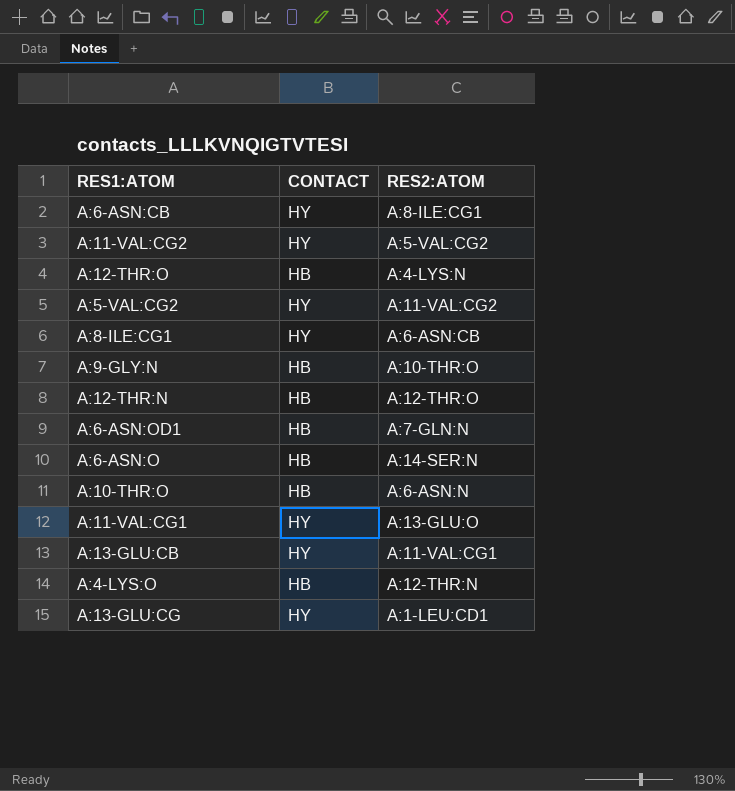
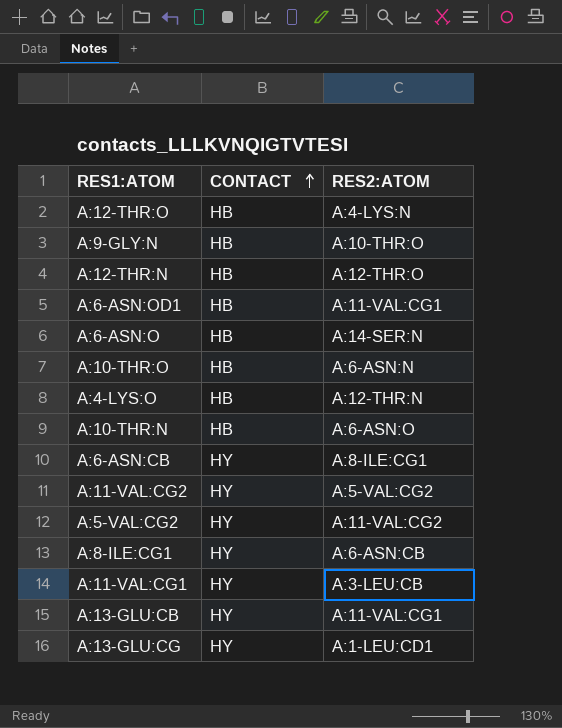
row order: none -> CONTACT ascending
A:6-ASN:OD1 | RES2:ATOM: A:7-GLN:N -> A:11-VAL:CG1
row A:10-THR:N: none -> HB | A:6-ASN:O
A:11-VAL:CG1 | RES2:ATOM: A:13-GLU:O -> A:3-LEU:CB

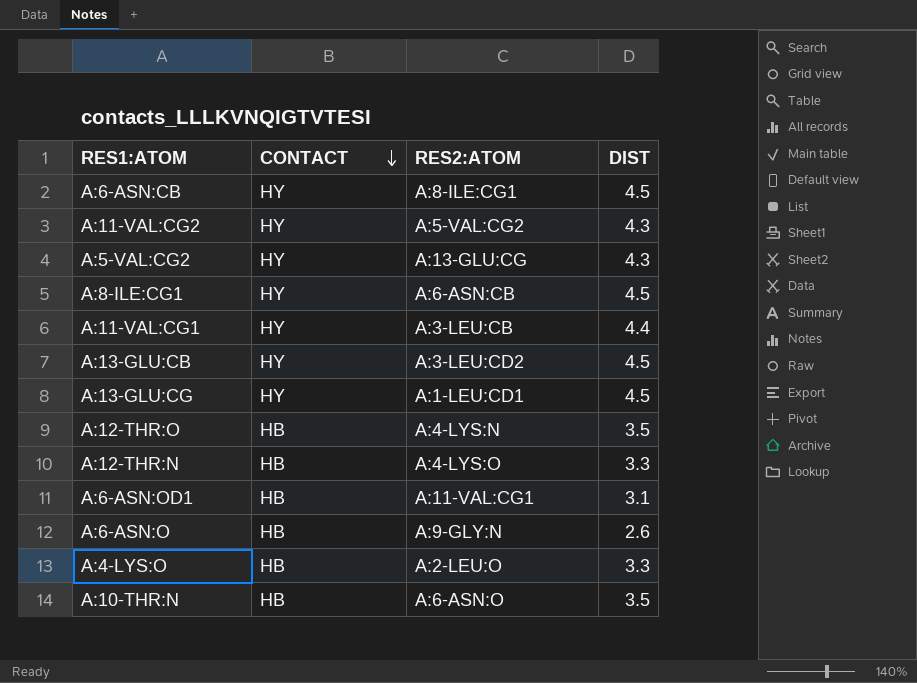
row order: CONTACT ascending -> CONTACT descending
column DIST | position: none -> 4
row A:9-GLY:N: HB | A:10-THR:O -> none
row A:10-THR:O: HB | A:6-ASN:N -> none
A:5-VAL:CG2 | RES2:ATOM: A:11-VAL:CG2 -> A:13-GLU:CG
A:13-GLU:CB | RES2:ATOM: A:11-VAL:CG1 -> A:3-LEU:CD2
A:12-THR:N | RES2:ATOM: A:12-THR:O -> A:4-LYS:O
A:6-ASN:O | RES2:ATOM: A:14-SER:N -> A:9-GLY:N
A:4-LYS:O | RES2:ATOM: A:12-THR:N -> A:2-LEU:O

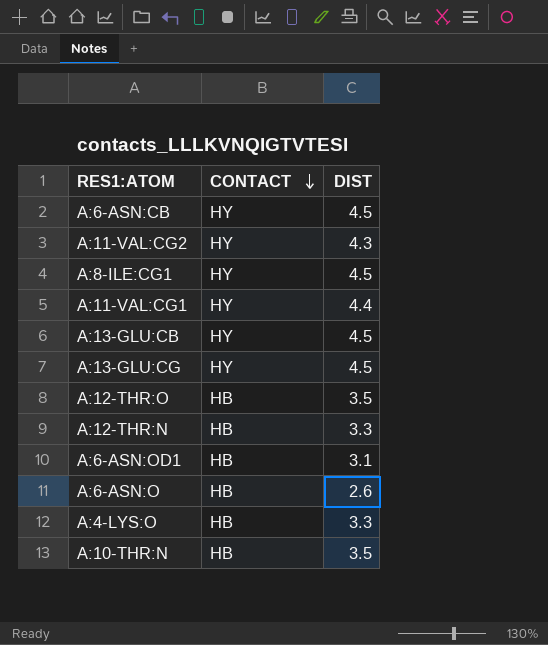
column RES2:ATOM | position: 3 -> none
row A:5-VAL:CG2: HY | A:13-GLU:CG | 4.3 -> none

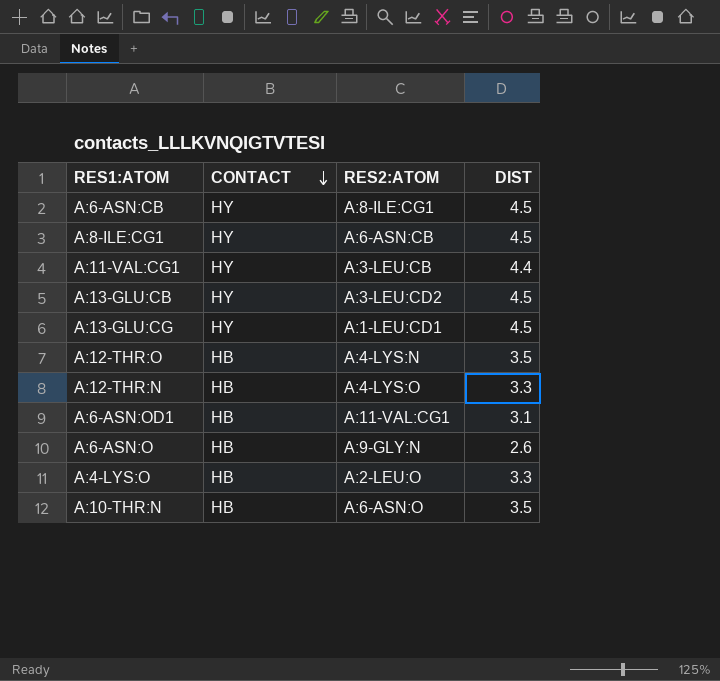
column RES2:ATOM | position: none -> 3
row A:11-VAL:CG2: HY | 4.3 -> none

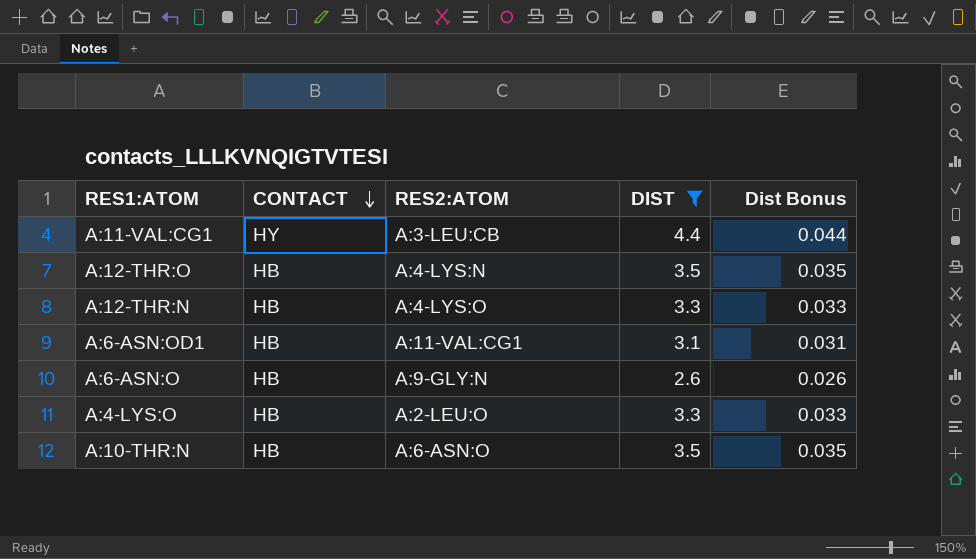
filter: none -> DIST != 4.5
column Dist Bonus | formula: none -> [DIST] * 0.01

